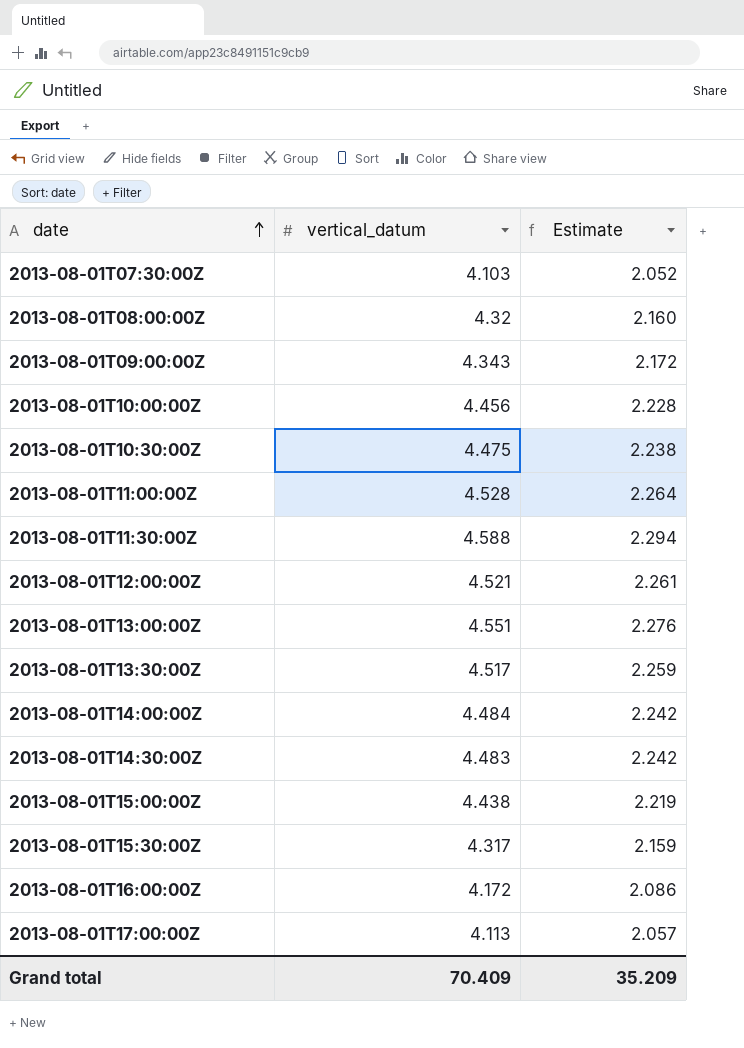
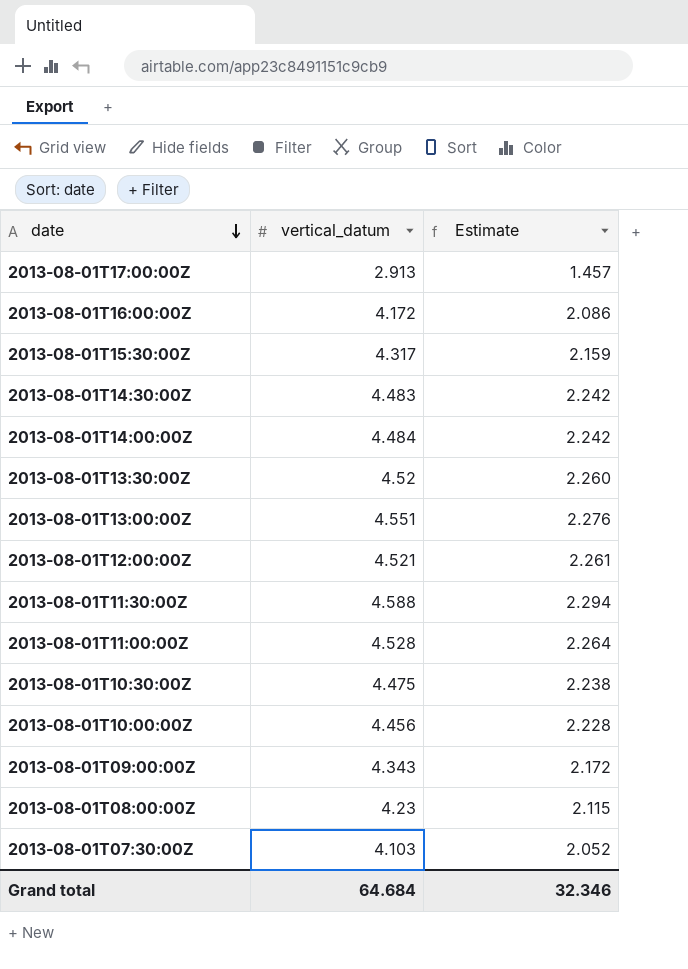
row order: date ascending -> date descending
row 2013-08-01T15:00:00Z: 4.438 | 2.219 -> none
2013-08-01T17:00:00Z | vertical_datum: 4.113 -> 2.913
2013-08-01T17:00:00Z | Estimate: 2.057 -> 1.457
2013-08-01T13:30:00Z | vertical_datum: 4.517 -> 4.52
2013-08-01T13:30:00Z | Estimate: 2.259 -> 2.260
2013-08-01T08:00:00Z | vertical_datum: 4.32 -> 4.23
2013-08-01T08:00:00Z | Estimate: 2.160 -> 2.115
Grand total | vertical_datum: 70.409 -> 64.684
Grand total | Estimate: 35.209 -> 32.346

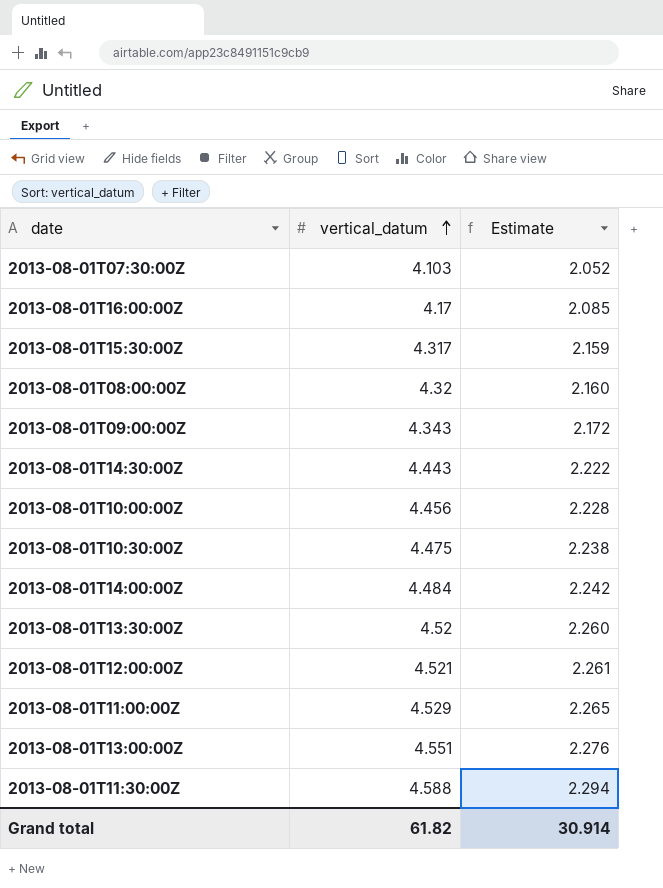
row order: date descending -> vertical_datum ascending
row 2013-08-01T17:00:00Z: 2.913 | 1.457 -> none
2013-08-01T16:00:00Z | vertical_datum: 4.172 -> 4.17
2013-08-01T16:00:00Z | Estimate: 2.086 -> 2.085
2013-08-01T08:00:00Z | vertical_datum: 4.23 -> 4.32
2013-08-01T08:00:00Z | Estimate: 2.115 -> 2.160
2013-08-01T14:30:00Z | vertical_datum: 4.483 -> 4.443
2013-08-01T14:30:00Z | Estimate: 2.242 -> 2.222
2013-08-01T11:00:00Z | vertical_datum: 4.528 -> 4.529
2013-08-01T11:00:00Z | Estimate: 2.264 -> 2.265
Grand total | vertical_datum: 64.684 -> 61.82
Grand total | Estimate: 32.346 -> 30.914

